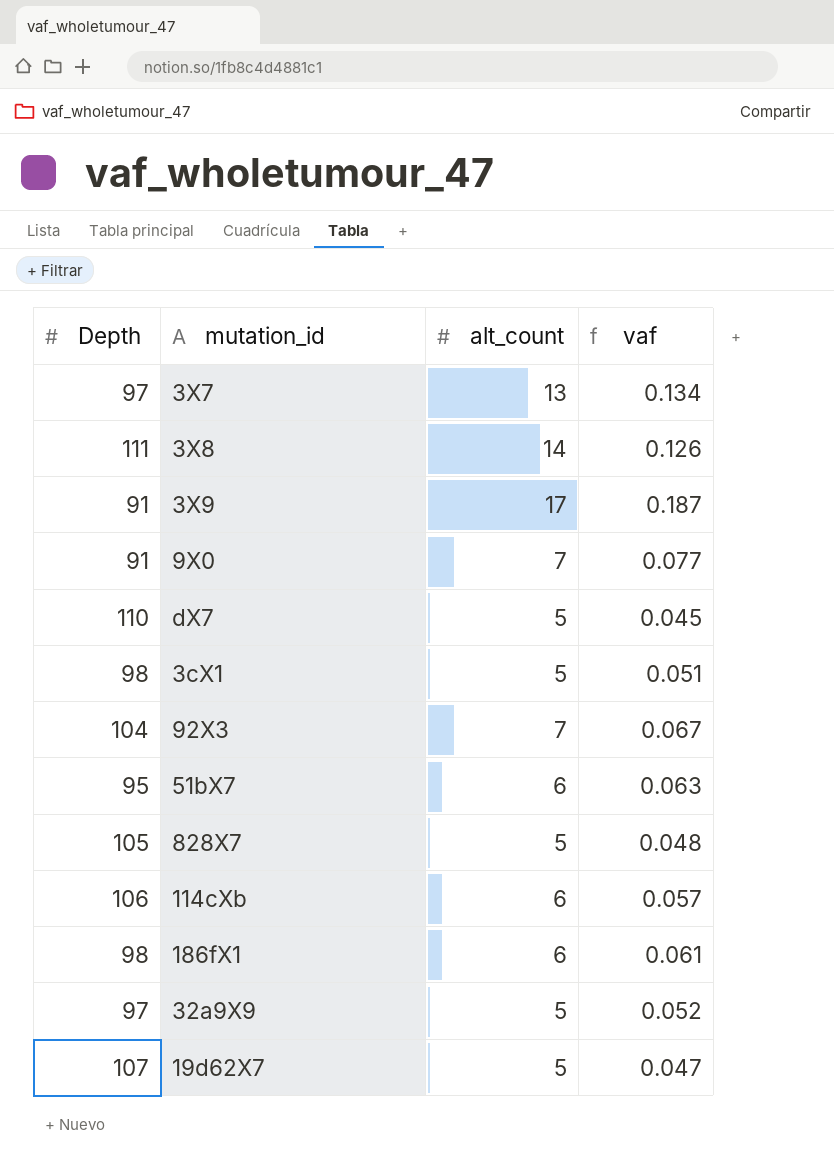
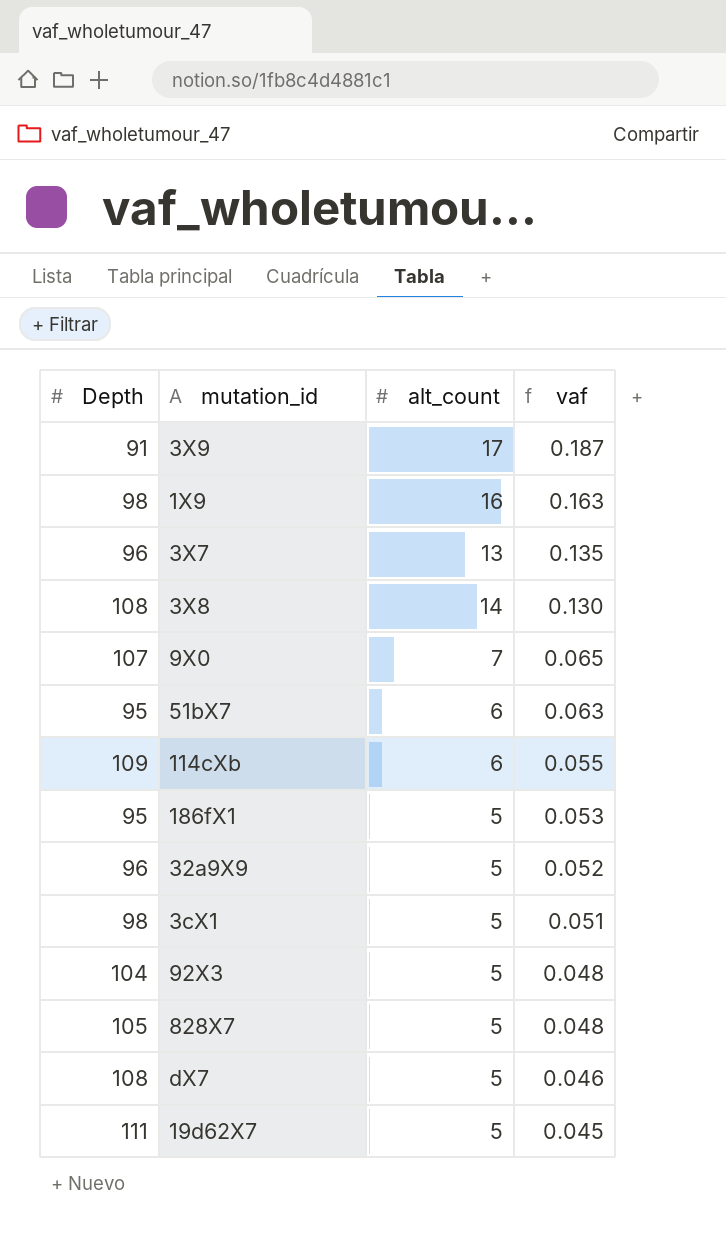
row order: none -> vaf descending
row 1X9: none -> 98 | 16 | 0.163
3X7 | Depth: 97 -> 96
3X7 | vaf: 0.134 -> 0.135
3X8 | Depth: 111 -> 108
3X8 | vaf: 0.126 -> 0.130
9X0 | Depth: 91 -> 107
9X0 | vaf: 0.077 -> 0.065
114cXb | Depth: 106 -> 109
114cXb | vaf: 0.057 -> 0.055
186fX1 | Depth: 98 -> 95
186fX1 | alt_count: 6 -> 5
186fX1 | vaf: 0.061 -> 0.053
32a9X9 | Depth: 97 -> 96
92X3 | alt_count: 7 -> 5
92X3 | vaf: 0.067 -> 0.048
dX7 | Depth: 110 -> 108
dX7 | vaf: 0.045 -> 0.046
19d62X7 | Depth: 107 -> 111
19d62X7 | vaf: 0.047 -> 0.045

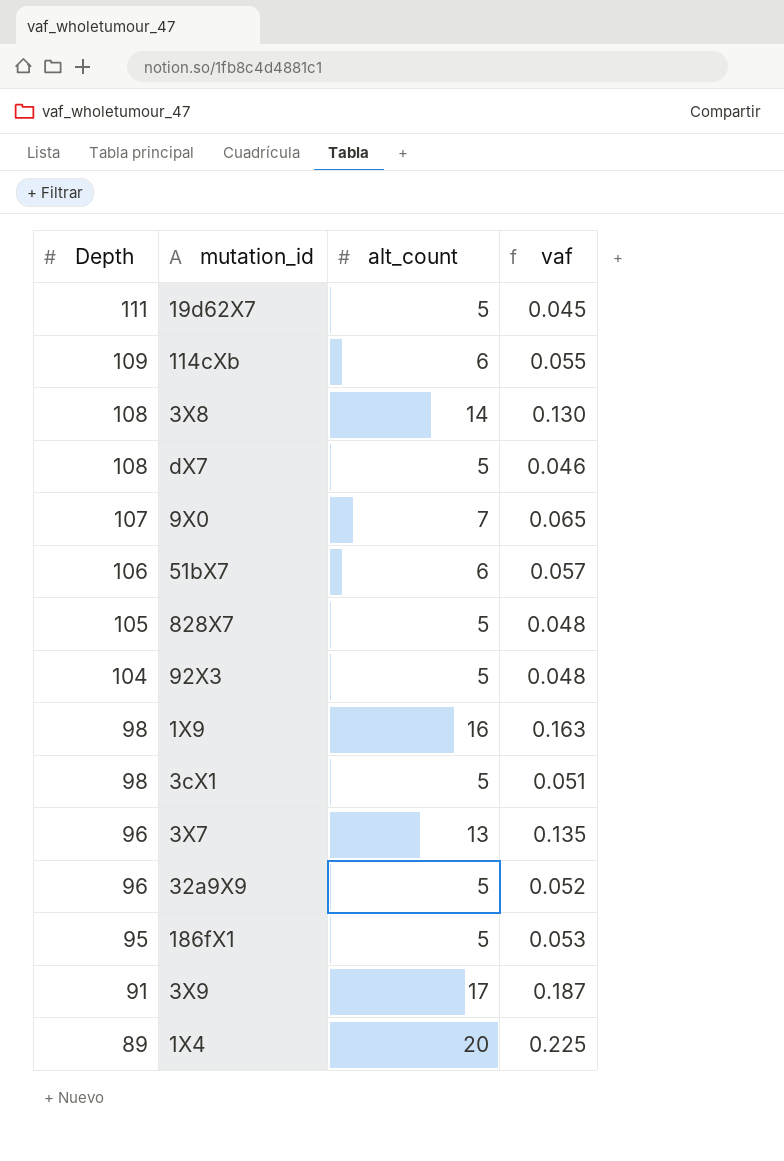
row order: vaf descending -> Depth descending
51bX7 | Depth: 95 -> 106
51bX7 | vaf: 0.063 -> 0.057
row 1X4: none -> 89 | 20 | 0.225

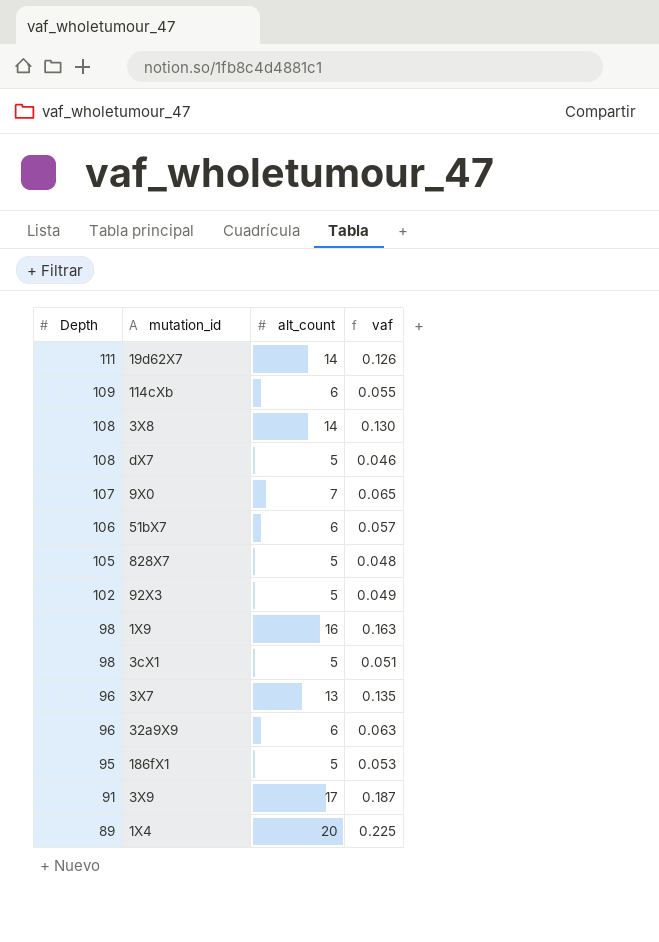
19d62X7 | alt_count: 5 -> 14
19d62X7 | vaf: 0.045 -> 0.126
92X3 | Depth: 104 -> 102
92X3 | vaf: 0.048 -> 0.049
32a9X9 | alt_count: 5 -> 6
32a9X9 | vaf: 0.052 -> 0.063

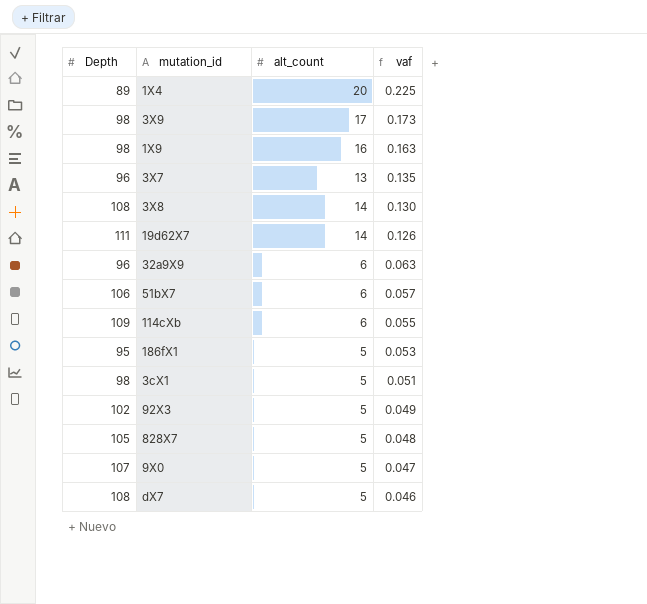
row order: Depth descending -> vaf descending
3X9 | Depth: 91 -> 98
3X9 | vaf: 0.187 -> 0.173
9X0 | alt_count: 7 -> 5
9X0 | vaf: 0.065 -> 0.047

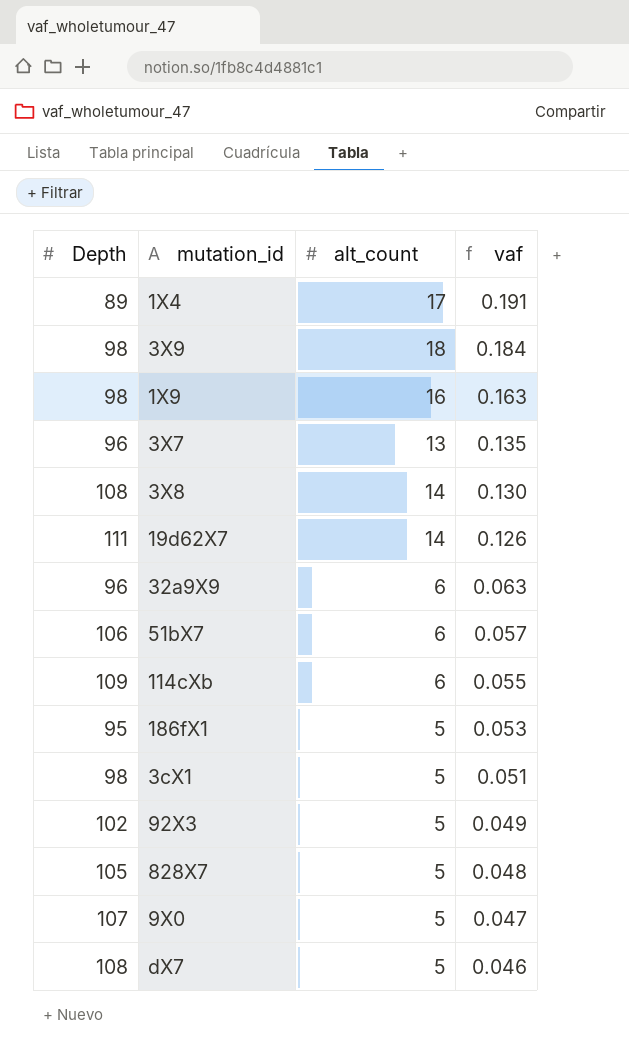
1X4 | alt_count: 20 -> 17
1X4 | vaf: 0.225 -> 0.191
3X9 | alt_count: 17 -> 18
3X9 | vaf: 0.173 -> 0.184

